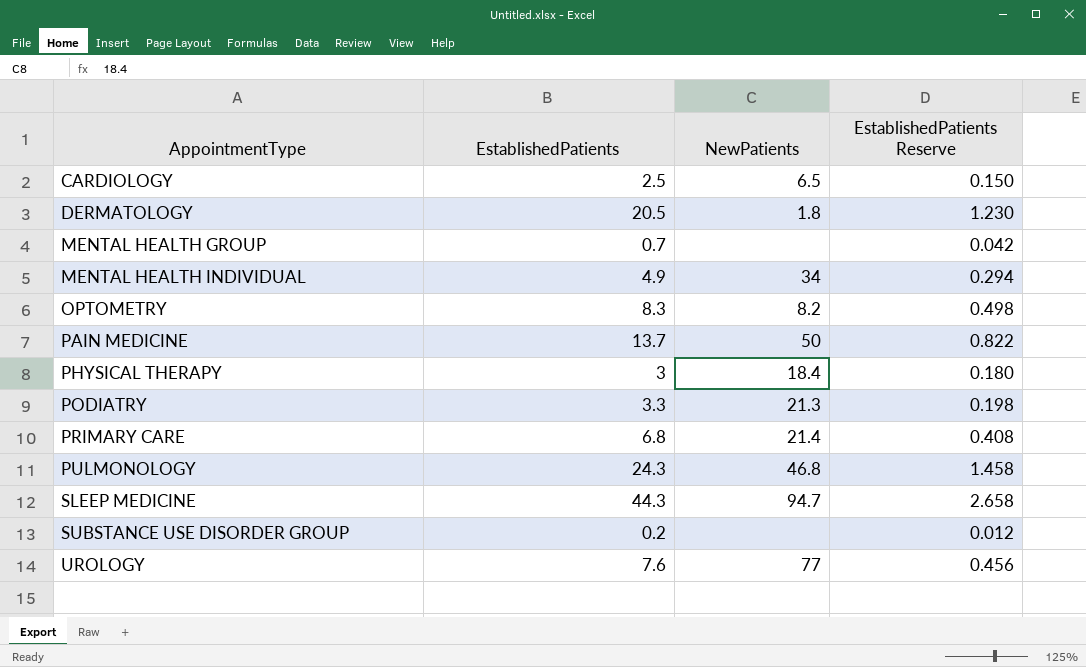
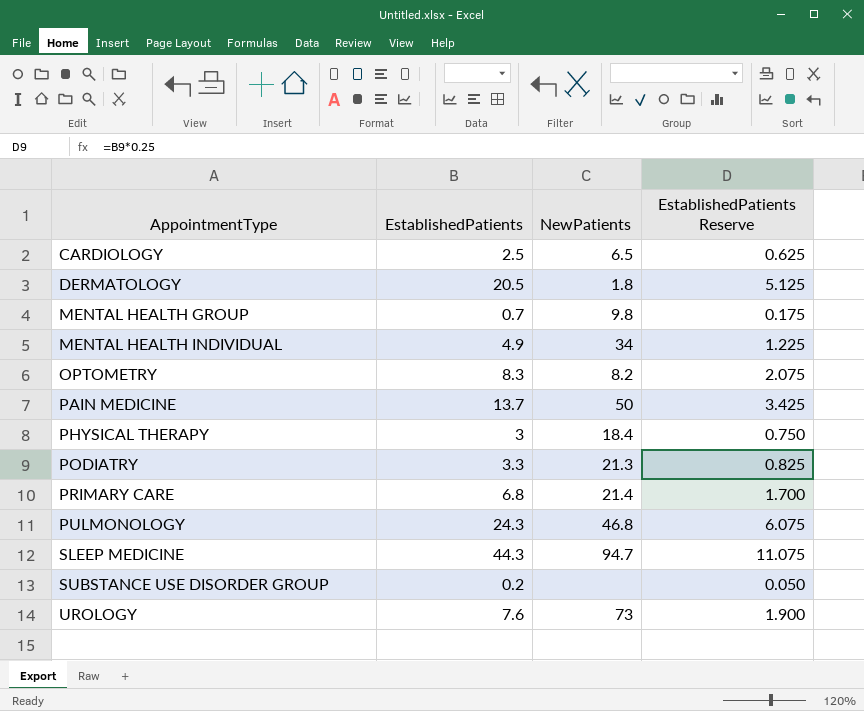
column EstablishedPatients Reserve | formula: [EstablishedPatients] * 0.06 -> [EstablishedPatients] * 0.25
MENTAL HEALTH GROUP | NewPatients: none -> 9.8
UROLOGY | NewPatients: 77 -> 73

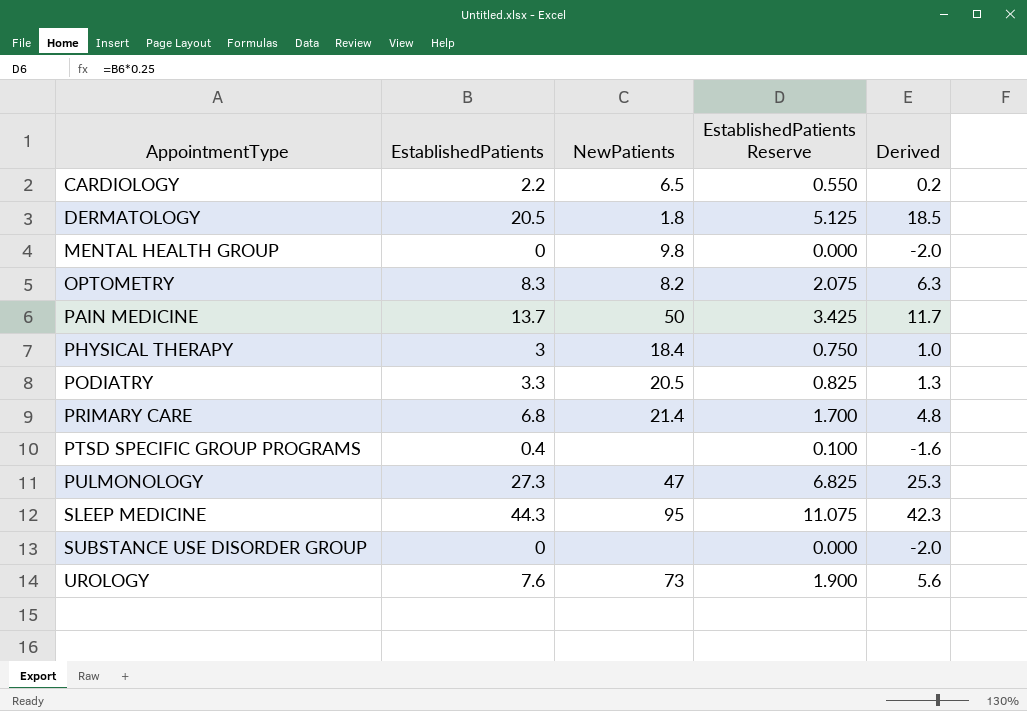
column Derived | formula: none -> [EstablishedPatients] - 2
row MENTAL HEALTH INDIVIDUAL: 4.9 | 34 | 1.225 -> none
CARDIOLOGY | EstablishedPatients: 2.5 -> 2.2
CARDIOLOGY | EstablishedPatients Reserve: 0.625 -> 0.550
MENTAL HEALTH GROUP | EstablishedPatients: 0.7 -> 0
MENTAL HEALTH GROUP | EstablishedPatients Reserve: 0.175 -> 0.000
PODIATRY | NewPatients: 21.3 -> 20.5
row PTSD SPECIFIC GROUP PROGRAMS: none -> 0.4 | none | 0.100 | -1.6
PULMONOLOGY | EstablishedPatients: 24.3 -> 27.3
PULMONOLOGY | NewPatients: 46.8 -> 47
PULMONOLOGY | EstablishedPatients Reserve: 6.075 -> 6.825
SLEEP MEDICINE | NewPatients: 94.7 -> 95
SUBSTANCE USE DISORDER GROUP | EstablishedPatients: 0.2 -> 0
SUBSTANCE USE DISORDER GROUP | EstablishedPatients Reserve: 0.050 -> 0.000

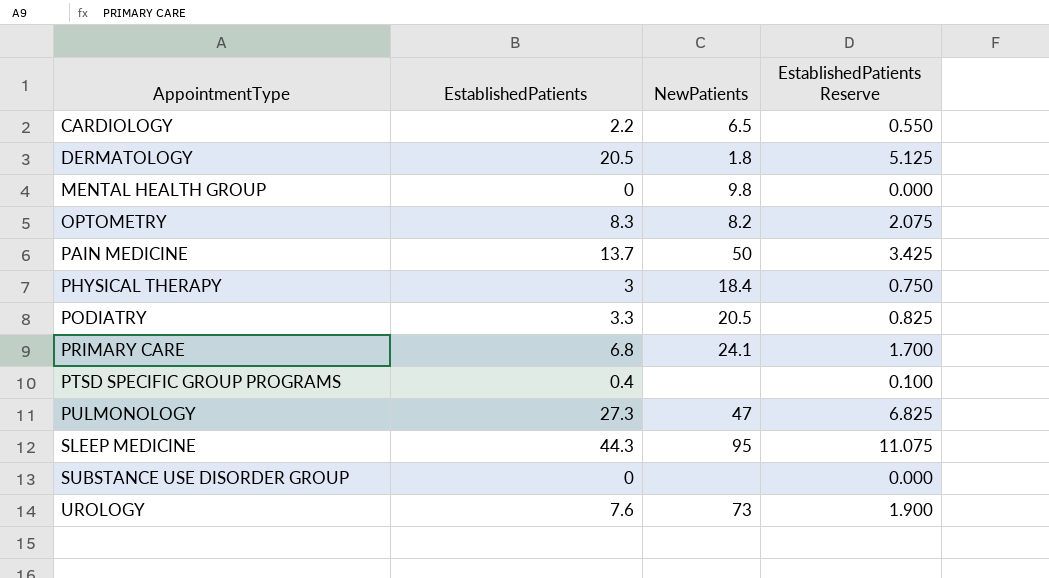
column Derived | formula: [EstablishedPatients] - 2 -> none
PRIMARY CARE | NewPatients: 21.4 -> 24.1

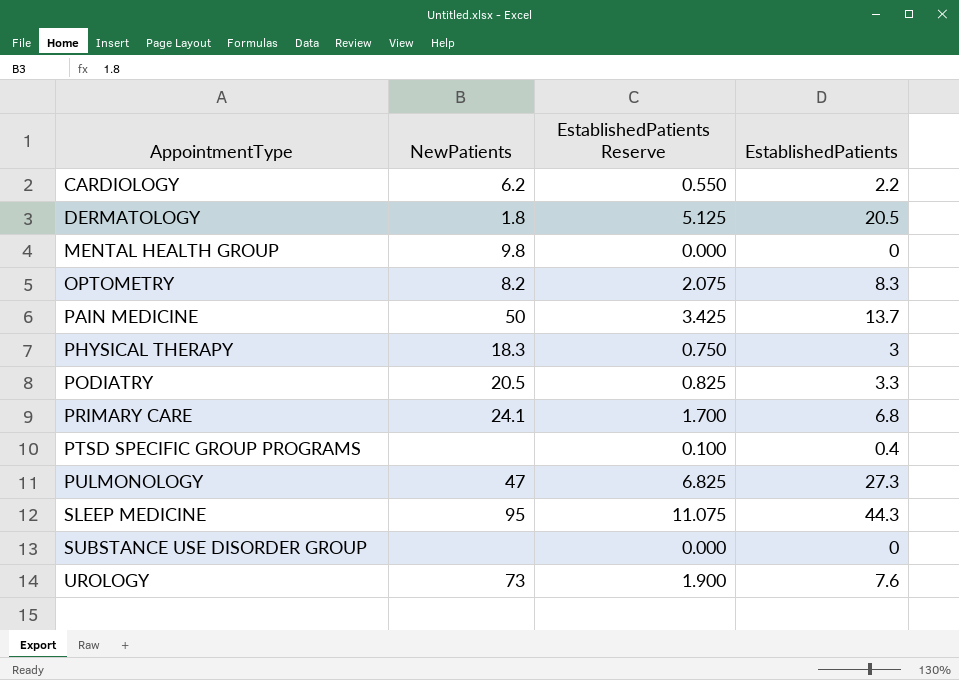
column EstablishedPatients | position: 2 -> 4
CARDIOLOGY | NewPatients: 6.5 -> 6.2
PHYSICAL THERAPY | NewPatients: 18.4 -> 18.3

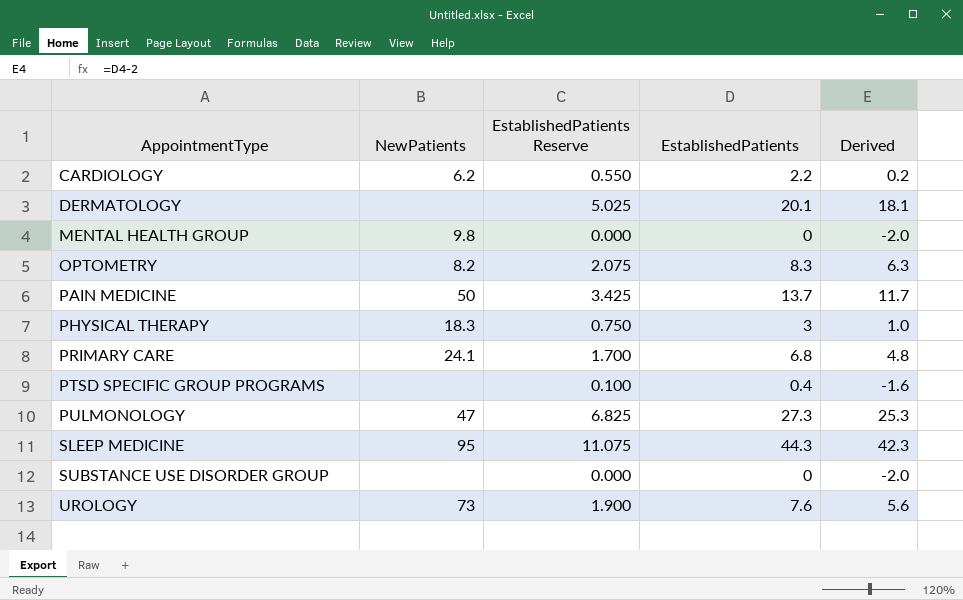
column Derived | formula: none -> [EstablishedPatients] - 2
row PODIATRY: 20.5 | 0.825 | 3.3 -> none
DERMATOLOGY | NewPatients: 1.8 -> none
DERMATOLOGY | EstablishedPatients Reserve: 5.125 -> 5.025
DERMATOLOGY | EstablishedPatients: 20.5 -> 20.1

